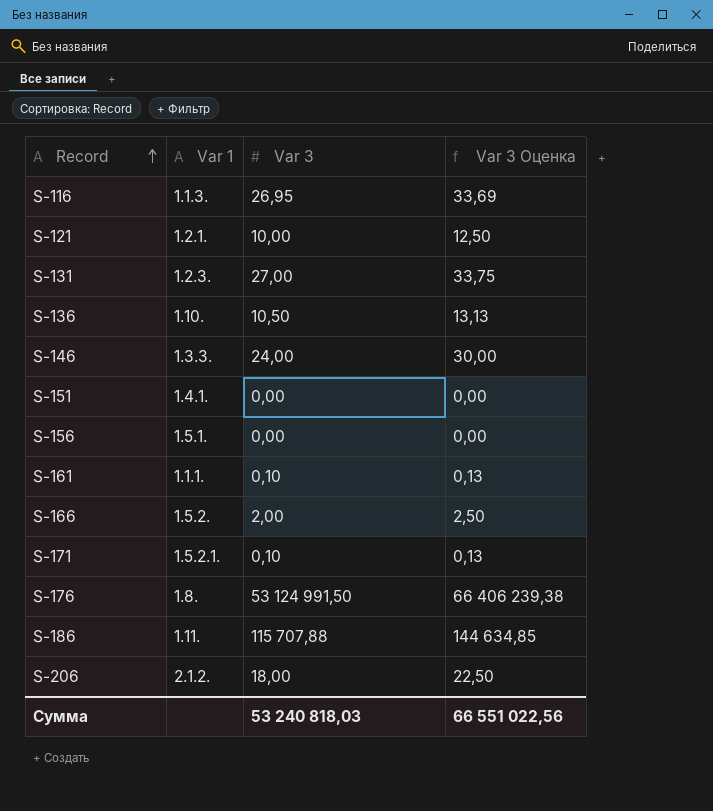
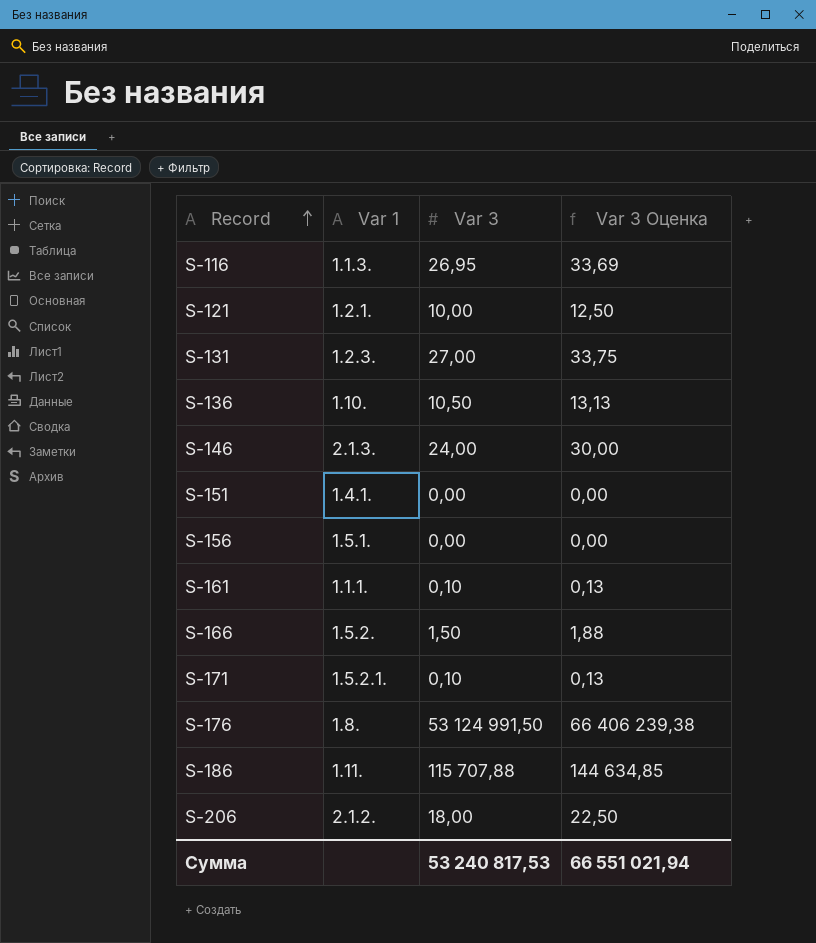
S-146 | Var 1: 1.3.3. -> 2.1.3.
S-166 | Var 3: 2,00 -> 1,50
S-166 | Var 3 Оценка: 2,50 -> 1,88
Сумма | Var 3: 53 240 818,03 -> 53 240 817,53
Сумма | Var 3 Оценка: 66 551 022,56 -> 66 551 021,94

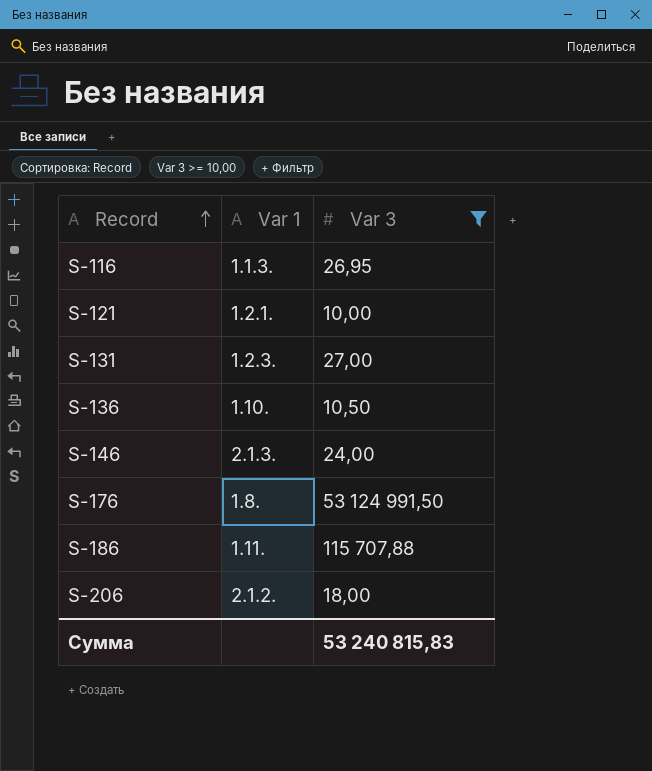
filter: none -> Var 3 >= 10,00
column Var 3 Оценка | formula: [Var 3] * 1,25 -> none
Сумма | Var 3: 53 240 817,53 -> 53 240 815,83

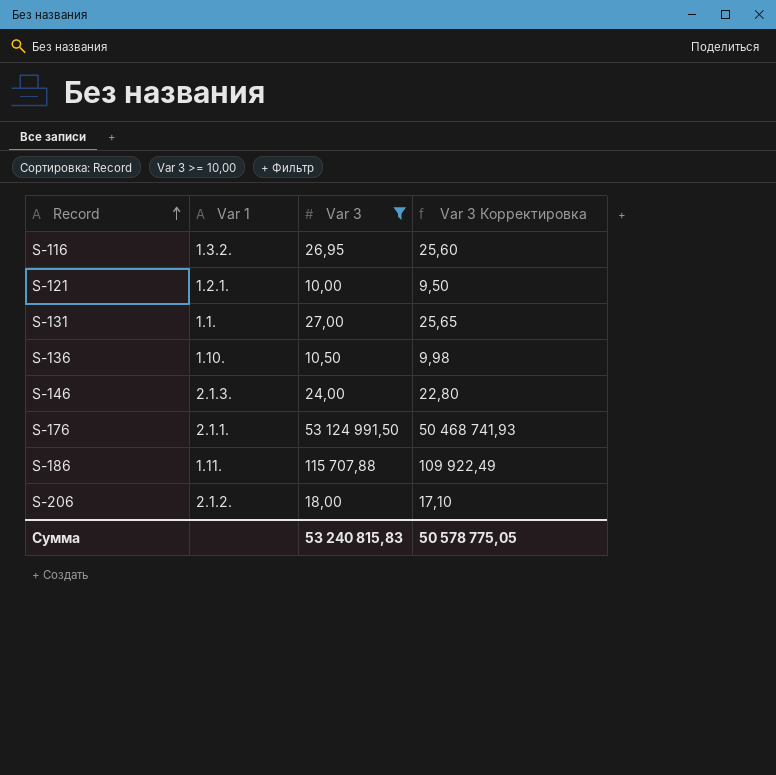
column Var 3 Корректировка | formula: none -> [Var 3] * 0,95
S-116 | Var 1: 1.1.3. -> 1.3.2.
S-131 | Var 1: 1.2.3. -> 1.1.
S-176 | Var 1: 1.8. -> 2.1.1.

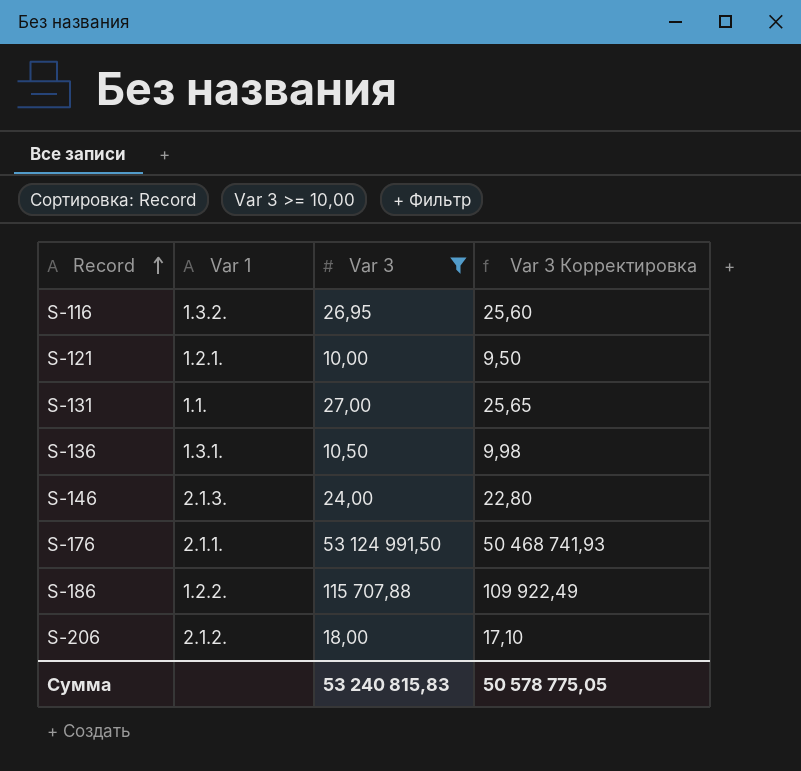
S-136 | Var 1: 1.10. -> 1.3.1.
S-186 | Var 1: 1.11. -> 1.2.2.

